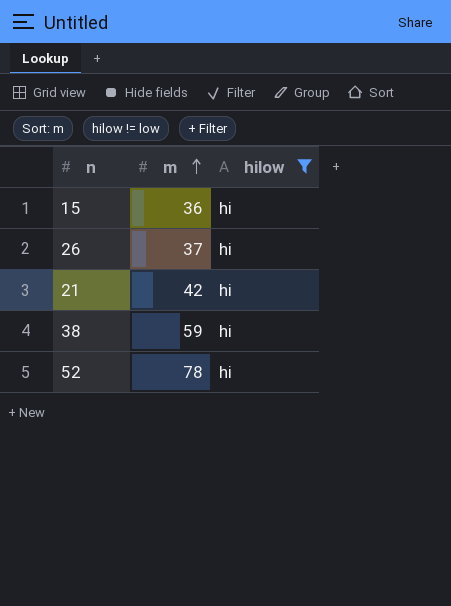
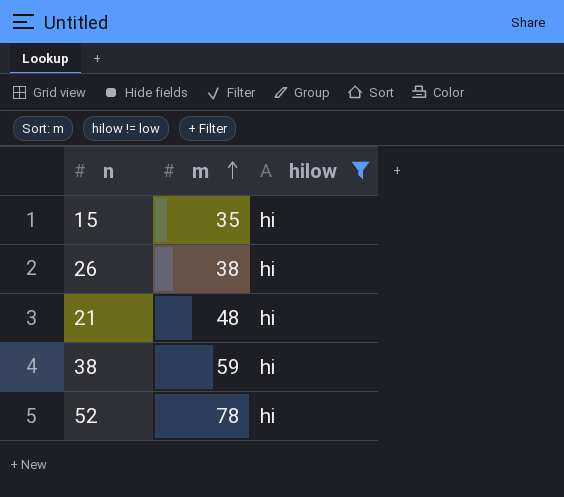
15 | m: 36 -> 35
26 | m: 37 -> 38
21 | m: 42 -> 48

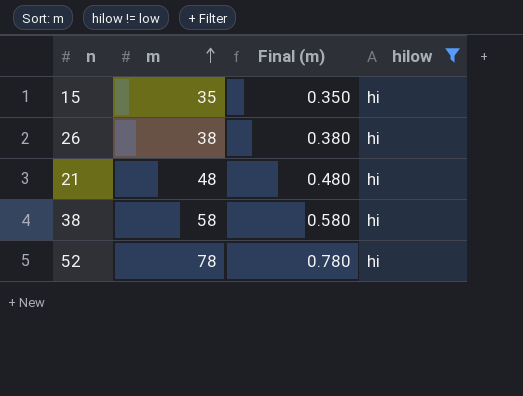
column Final (m) | formula: none -> [m] * 0.01
38 | m: 59 -> 58

